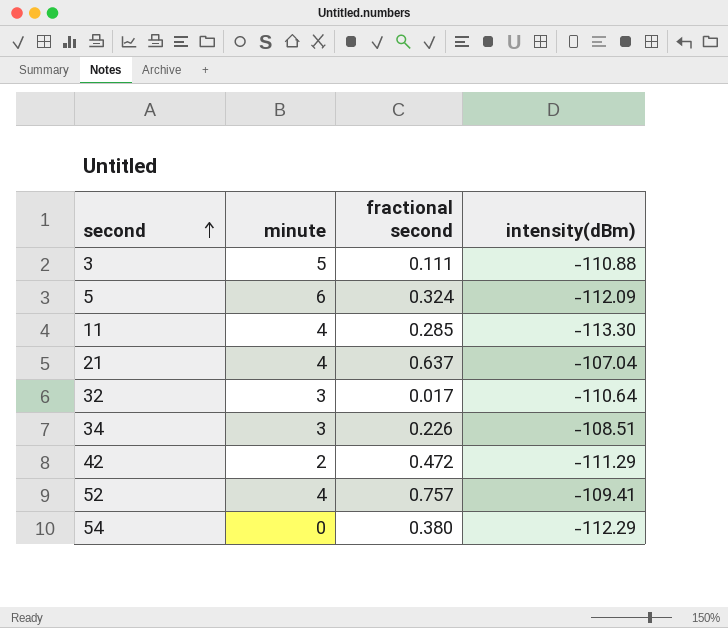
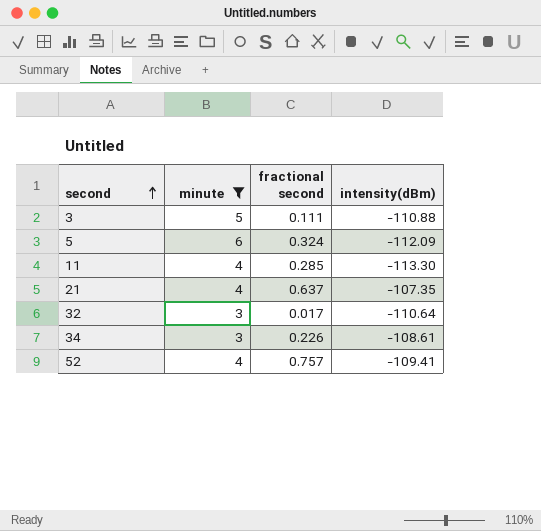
filter: none -> minute >= 3
21 | intensity(dBm): -107.04 -> -107.35
34 | intensity(dBm): -108.51 -> -108.61

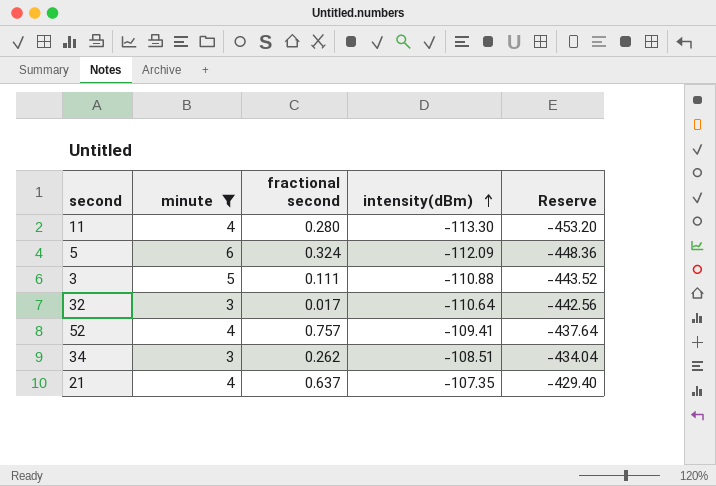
row order: second ascending -> intensity(dBm) ascending
column Reserve | formula: none -> [intensity(dBm)] * 4
11 | fractional second: 0.285 -> 0.280
34 | fractional second: 0.226 -> 0.262
34 | intensity(dBm): -108.61 -> -108.51

